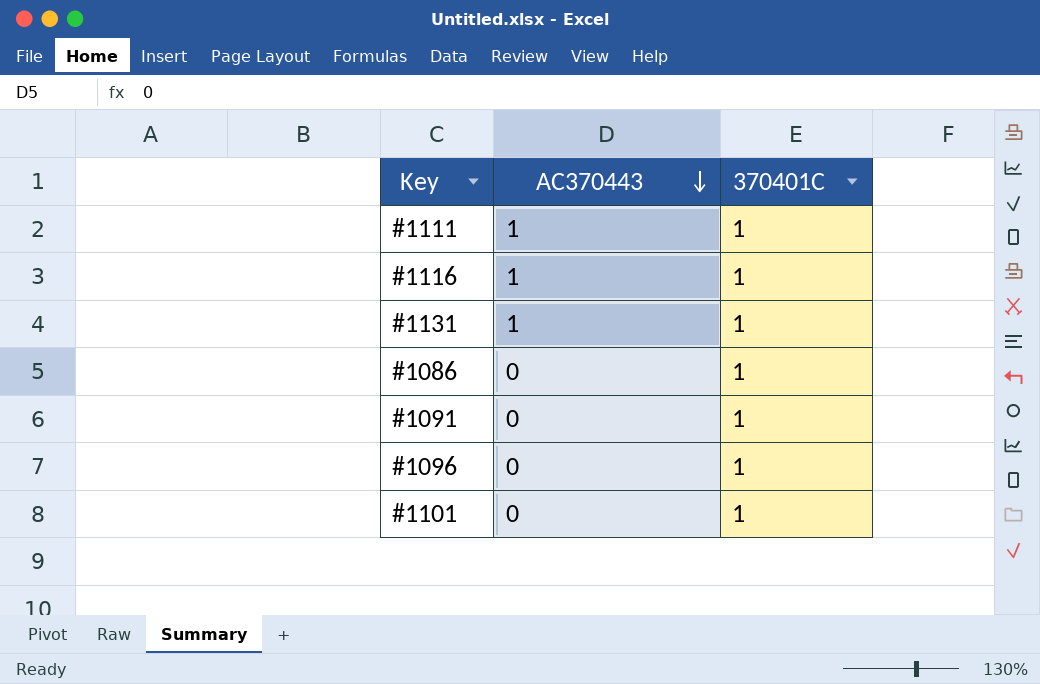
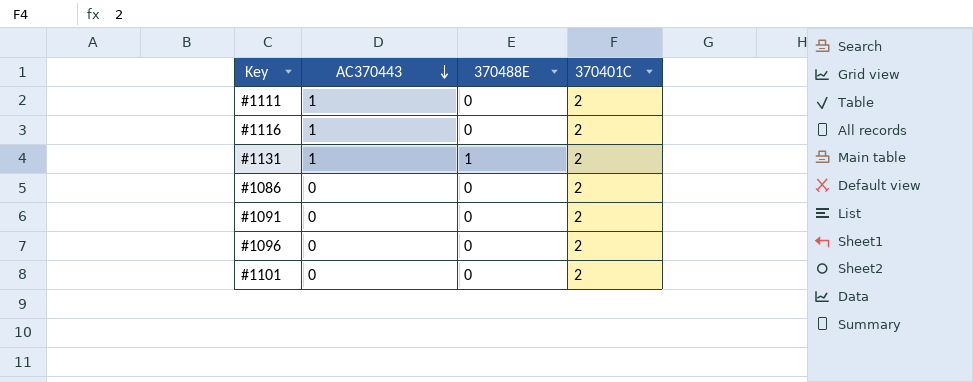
column 370488E | position: none -> 3
#1111 | 370401C: 1 -> 2
#1116 | 370401C: 1 -> 2
#1131 | 370401C: 1 -> 2
#1086 | 370401C: 1 -> 2
#1091 | 370401C: 1 -> 2
#1096 | 370401C: 1 -> 2
#1101 | 370401C: 1 -> 2

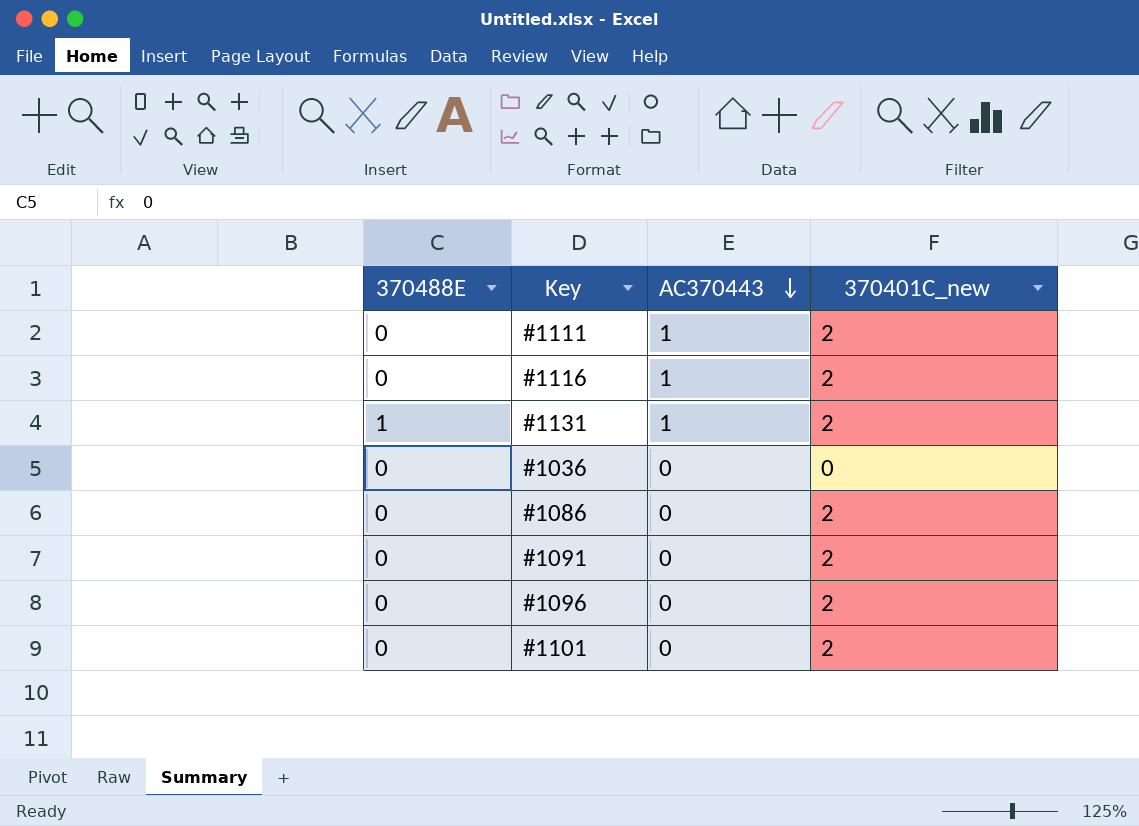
column 370488E | position: 3 -> 1
column name: 370401C -> 370401C_new
row #1036: none -> 0 | 0 | 0

